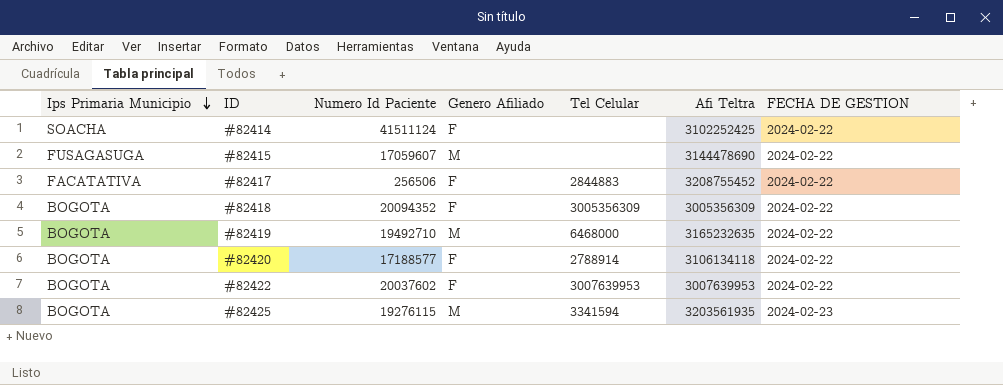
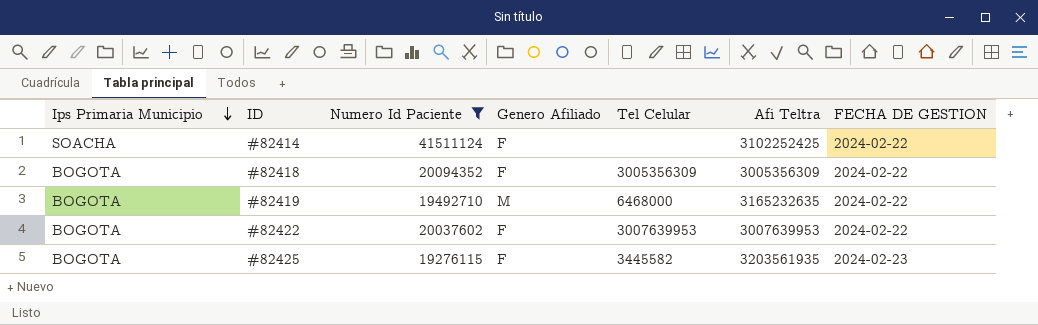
filter: none -> Numero Id Paciente >= 19276115
#82425 | Genero Afiliado: M -> F
#82425 | Tel Celular: 3341594 -> 3445582

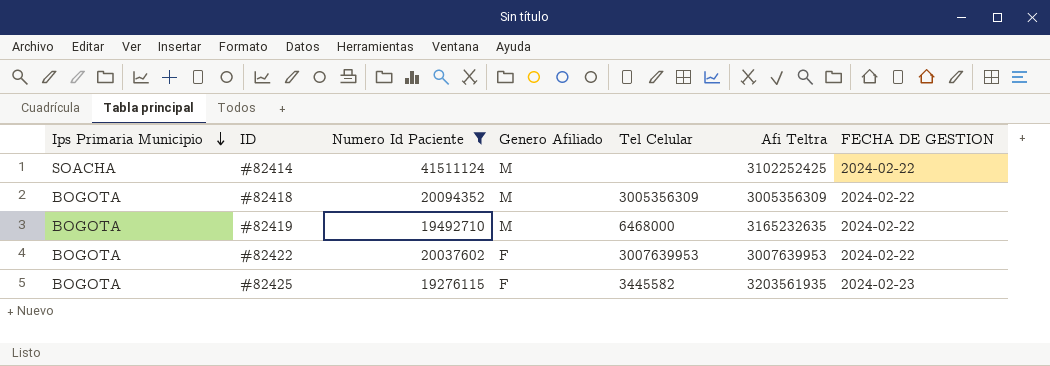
#82414 | Genero Afiliado: F -> M
#82418 | Genero Afiliado: F -> M

